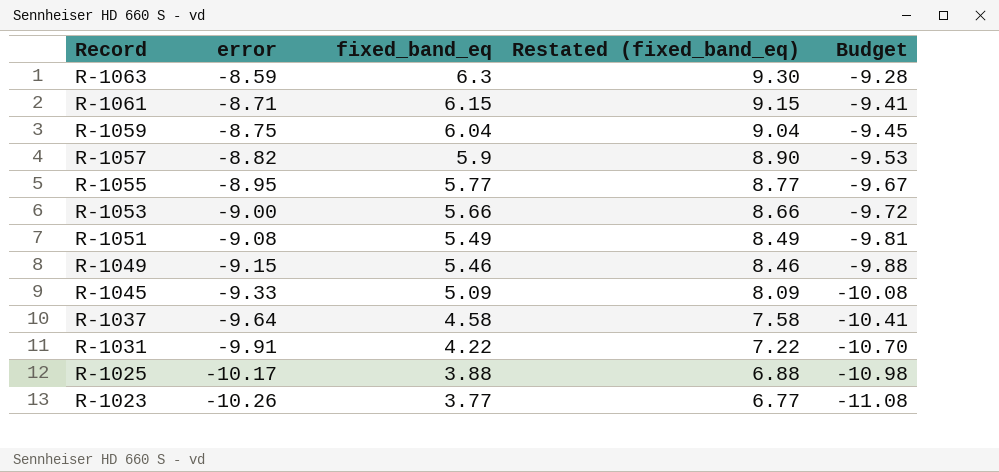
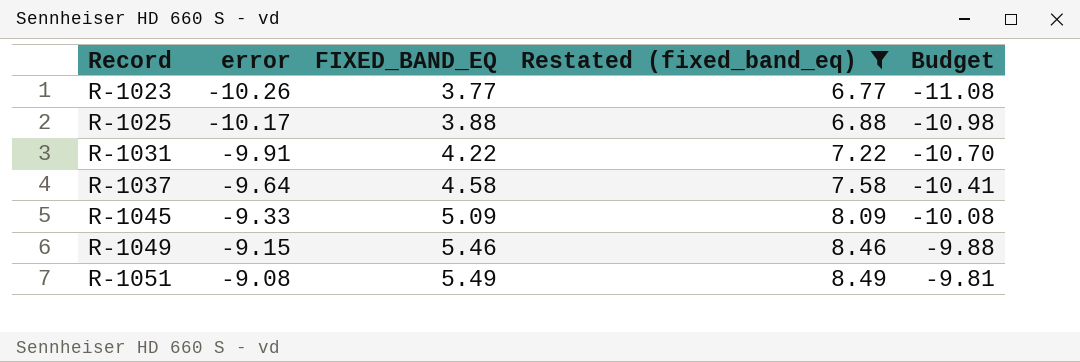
filter: none -> Restated (fixed_band_eq) <= 8.49
row order: Record descending -> Record ascending
column name: fixed_band_eq -> FIXED_BAND_EQ

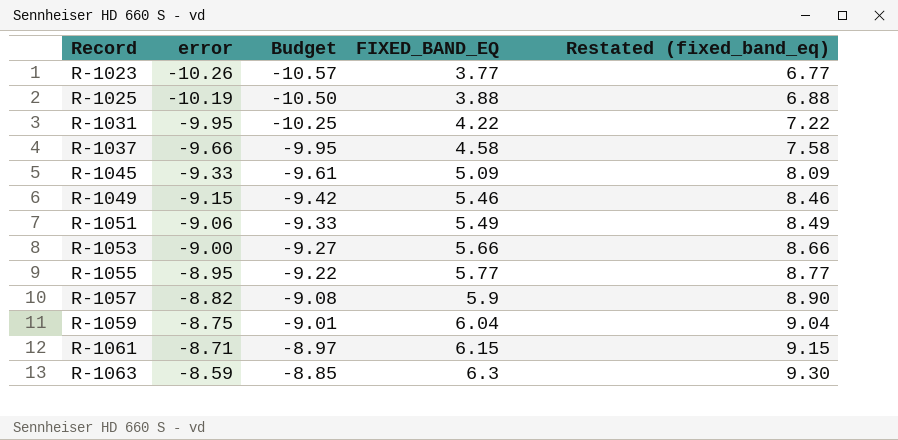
filter: Restated (fixed_band_eq) <= 8.49 -> none
column Budget | formula: [error] * 1.08 -> [error] * 1.03
column Budget | position: 5 -> 3
R-1025 | error: -10.17 -> -10.19
R-1031 | error: -9.91 -> -9.95
R-1037 | error: -9.64 -> -9.66
R-1051 | error: -9.08 -> -9.06

